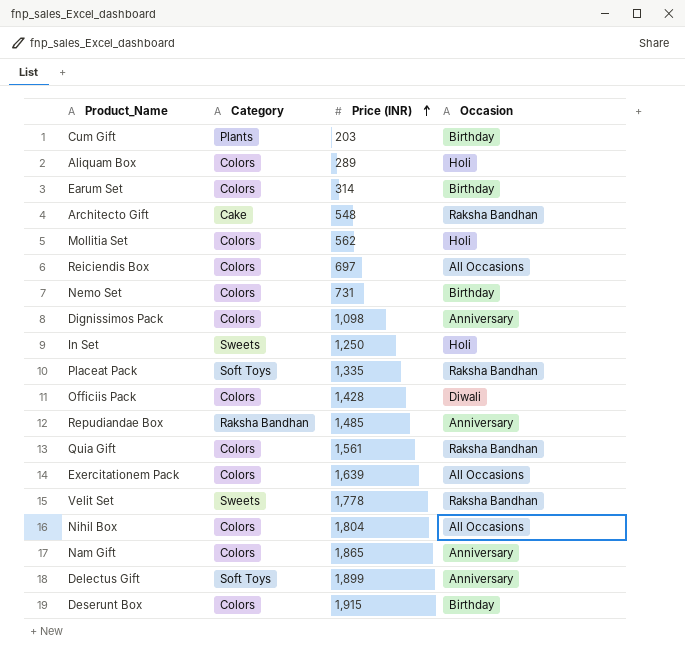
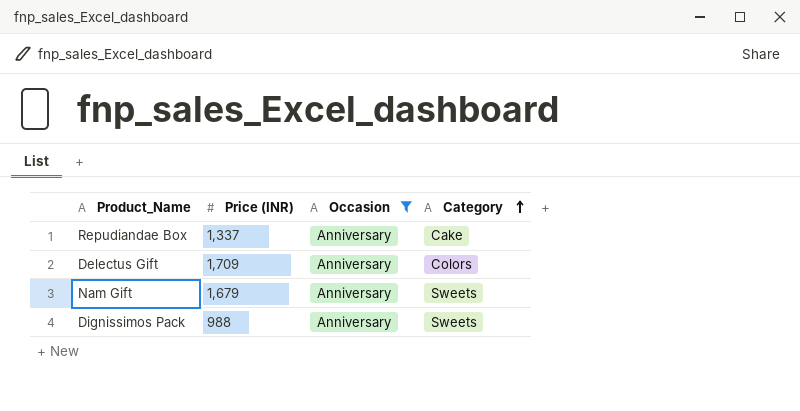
filter: none -> Occasion = Anniversary
row order: Price (INR) ascending -> Category ascending
column Category | position: 2 -> 4
Repudiandae Box | Price (INR): 1,485 -> 1,337
Repudiandae Box | Category: Raksha Bandhan -> Cake
Delectus Gift | Price (INR): 1,899 -> 1,709
Delectus Gift | Category: Soft Toys -> Colors
Nam Gift | Price (INR): 1,865 -> 1,679
Nam Gift | Category: Colors -> Sweets
Dignissimos Pack | Price (INR): 1,098 -> 988
Dignissimos Pack | Category: Colors -> Sweets

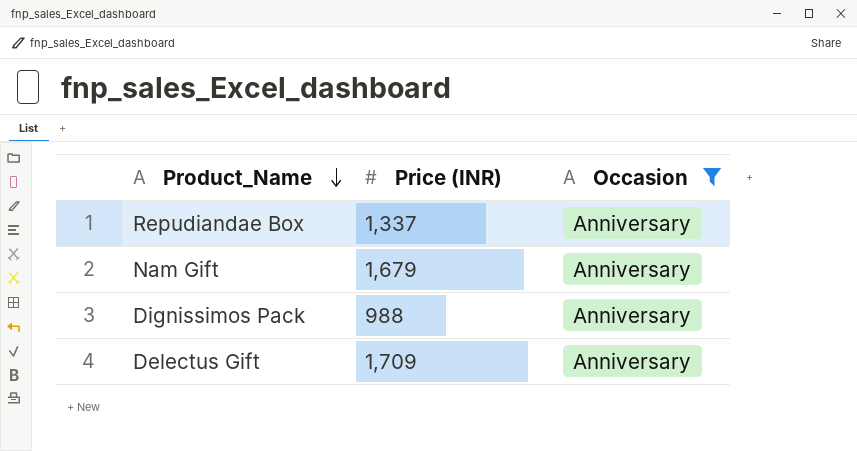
row order: Category ascending -> Product_Name descending
column Category | position: 4 -> none

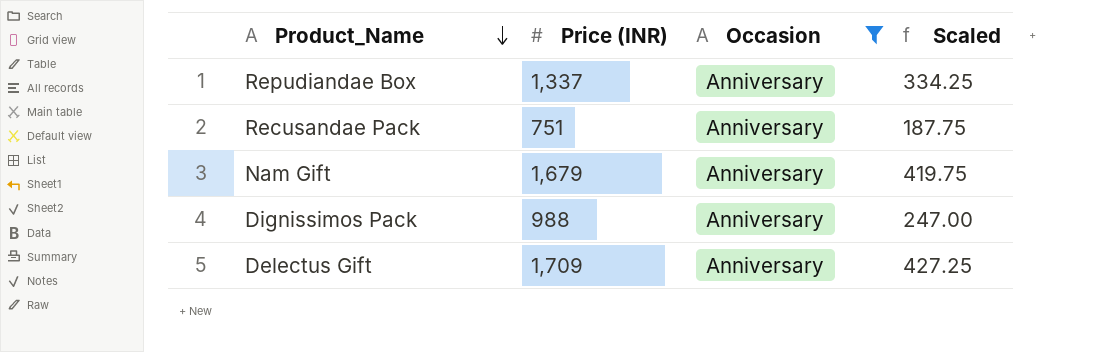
column Scaled | formula: none -> [Price (INR)] * 0.25
row Recusandae Pack: none -> 751 | Anniversary | 187.75

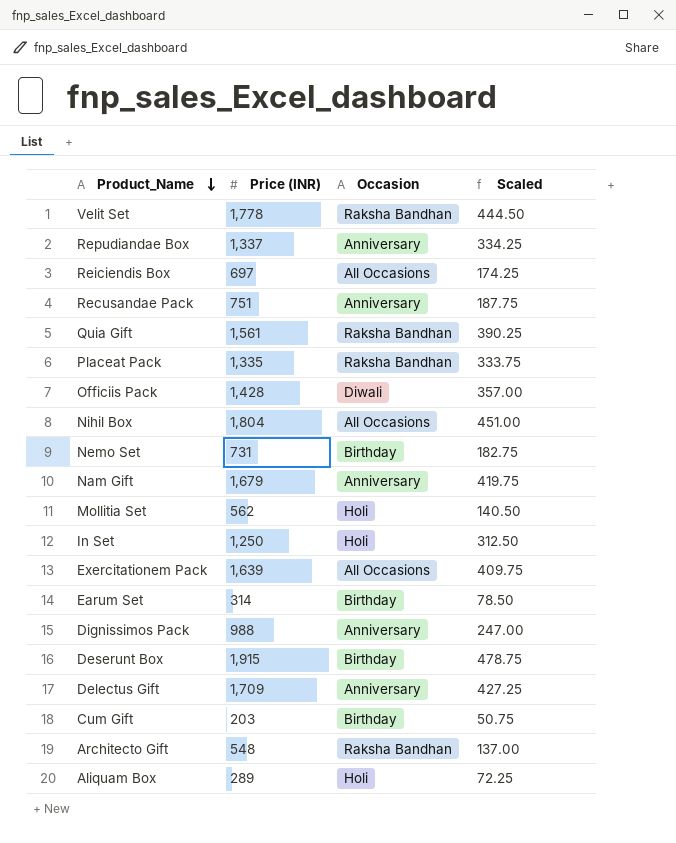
filter: Occasion = Anniversary -> none

